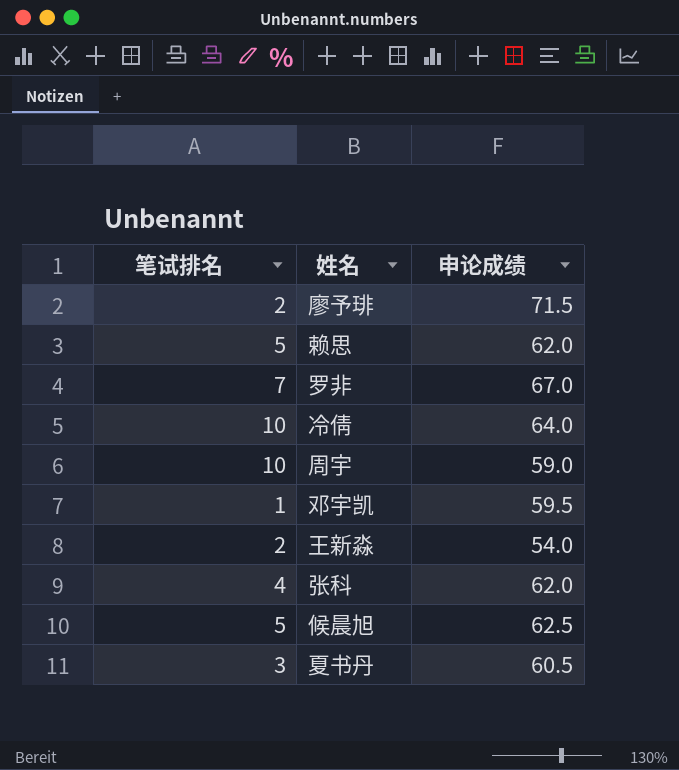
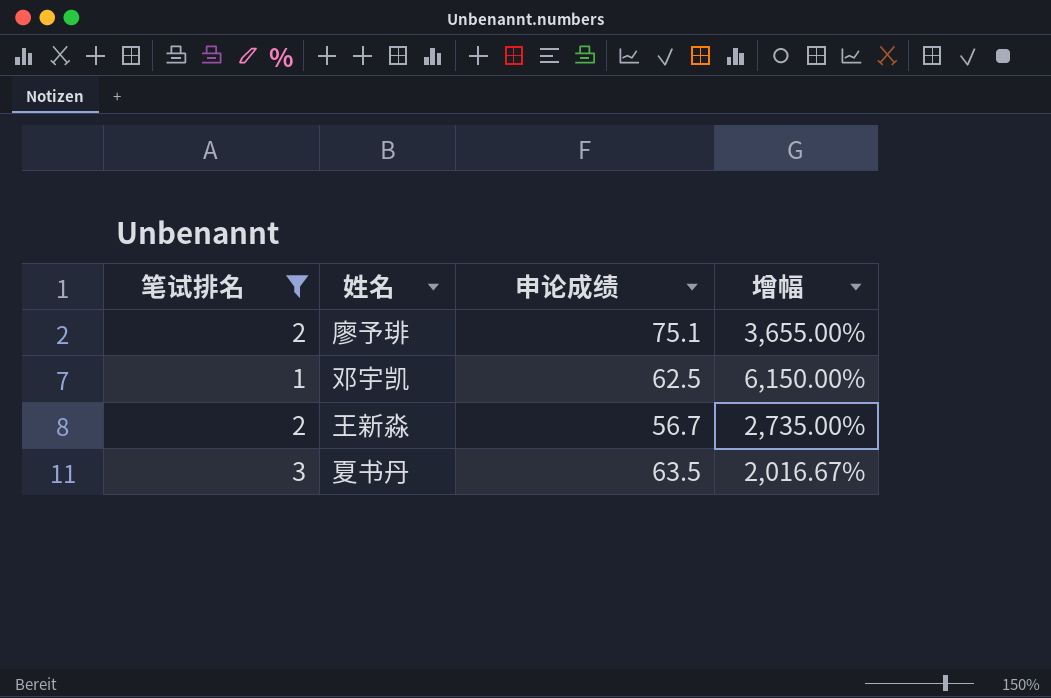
filter: none -> 笔试排名 <= 3
column 增幅 | formula: none -> ([申论成绩] - [笔试排名]) / [笔试排名]
廖予琲 | 申论成绩: 71.5 -> 75.1
邓宇凯 | 申论成绩: 59.5 -> 62.5
王新淼 | 申论成绩: 54.0 -> 56.7
夏书丹 | 申论成绩: 60.5 -> 63.5

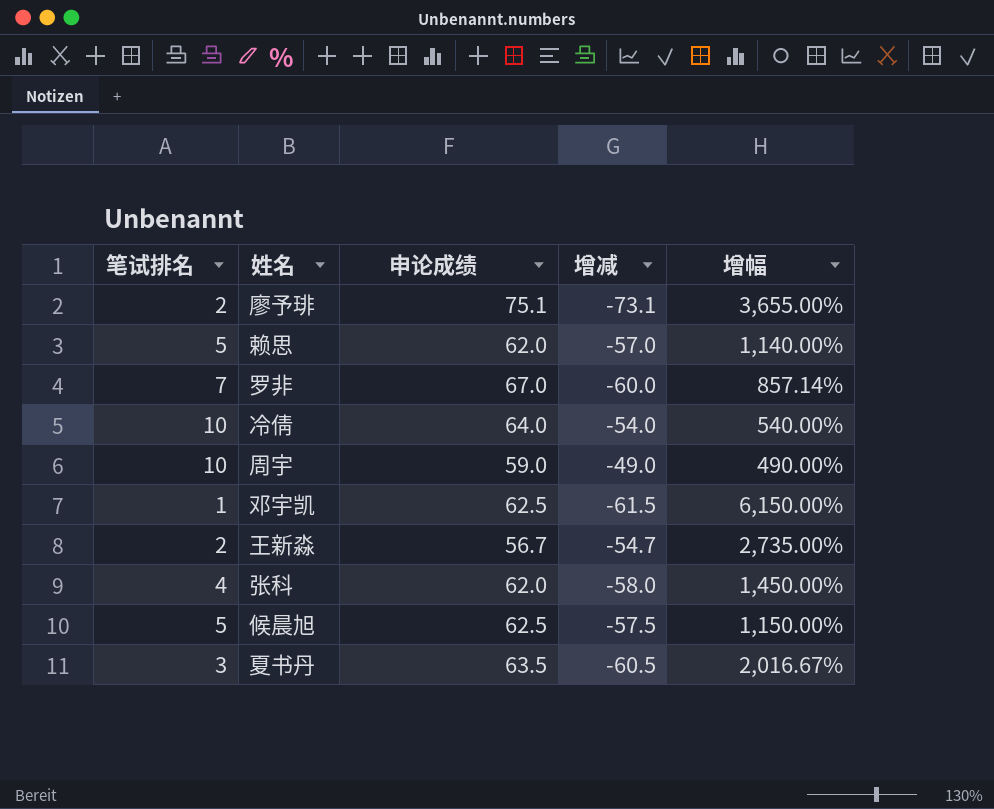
filter: 笔试排名 <= 3 -> none
column 增减 | formula: none -> [笔试排名] - [申论成绩]

